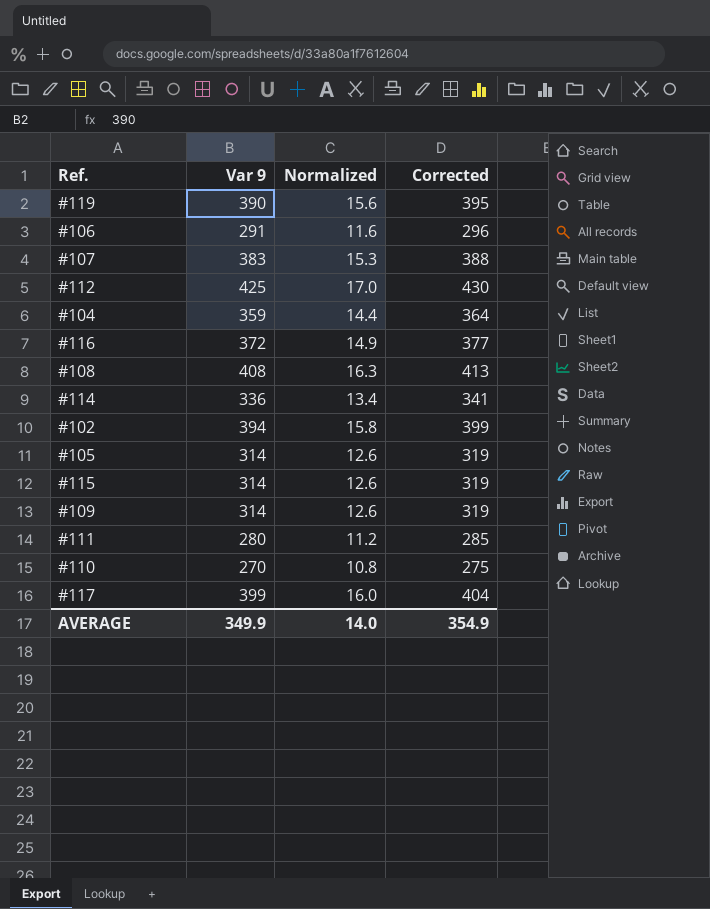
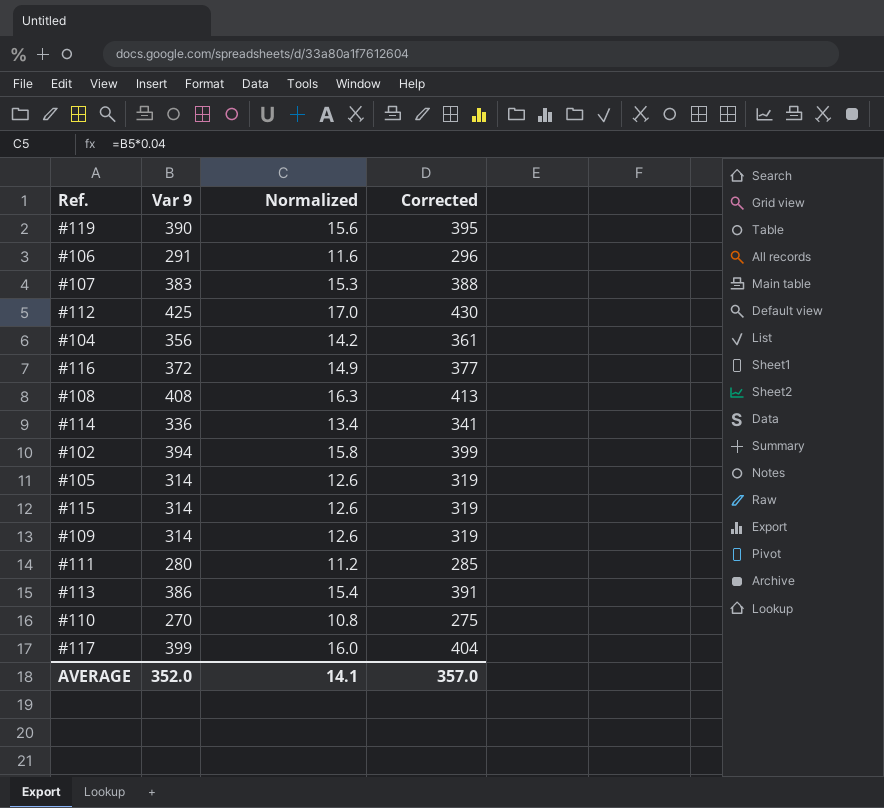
#104 | Var 9: 359 -> 356
#104 | Normalized: 14.4 -> 14.2
#104 | Corrected: 364 -> 361
row #113: none -> 386 | 15.4 | 391
AVERAGE | Var 9: 349.9 -> 352.0
AVERAGE | Normalized: 14.0 -> 14.1
AVERAGE | Corrected: 354.9 -> 357.0

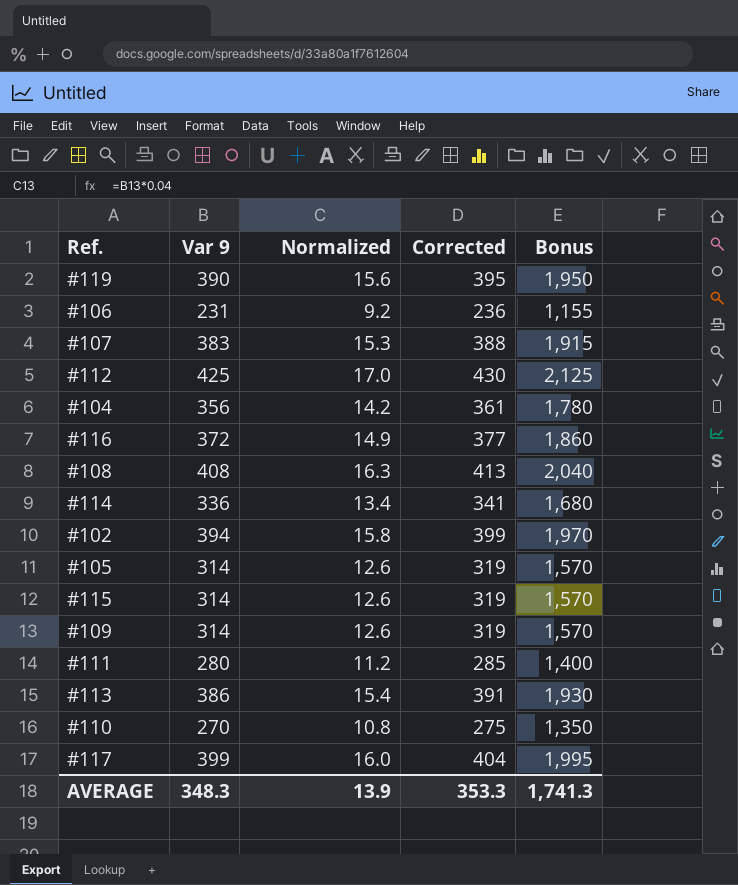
column Bonus | formula: none -> [Var 9] * 5
#106 | Var 9: 291 -> 231
#106 | Normalized: 11.6 -> 9.2
#106 | Corrected: 296 -> 236
AVERAGE | Var 9: 352.0 -> 348.3
AVERAGE | Normalized: 14.1 -> 13.9
AVERAGE | Corrected: 357.0 -> 353.3

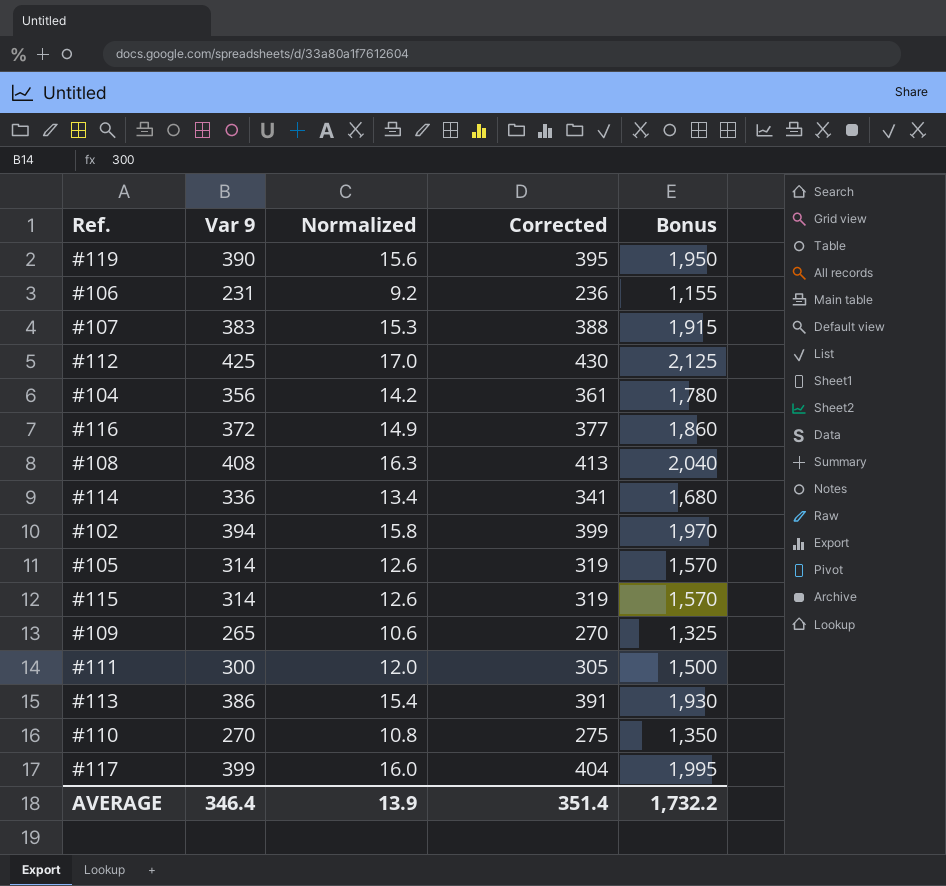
#109 | Var 9: 314 -> 265
#109 | Normalized: 12.6 -> 10.6
#109 | Corrected: 319 -> 270
#109 | Bonus: 1,570 -> 1,325
#111 | Var 9: 280 -> 300
#111 | Normalized: 11.2 -> 12.0
#111 | Corrected: 285 -> 305
#111 | Bonus: 1,400 -> 1,500
AVERAGE | Var 9: 348.3 -> 346.4
AVERAGE | Corrected: 353.3 -> 351.4
AVERAGE | Bonus: 1,741.3 -> 1,732.2

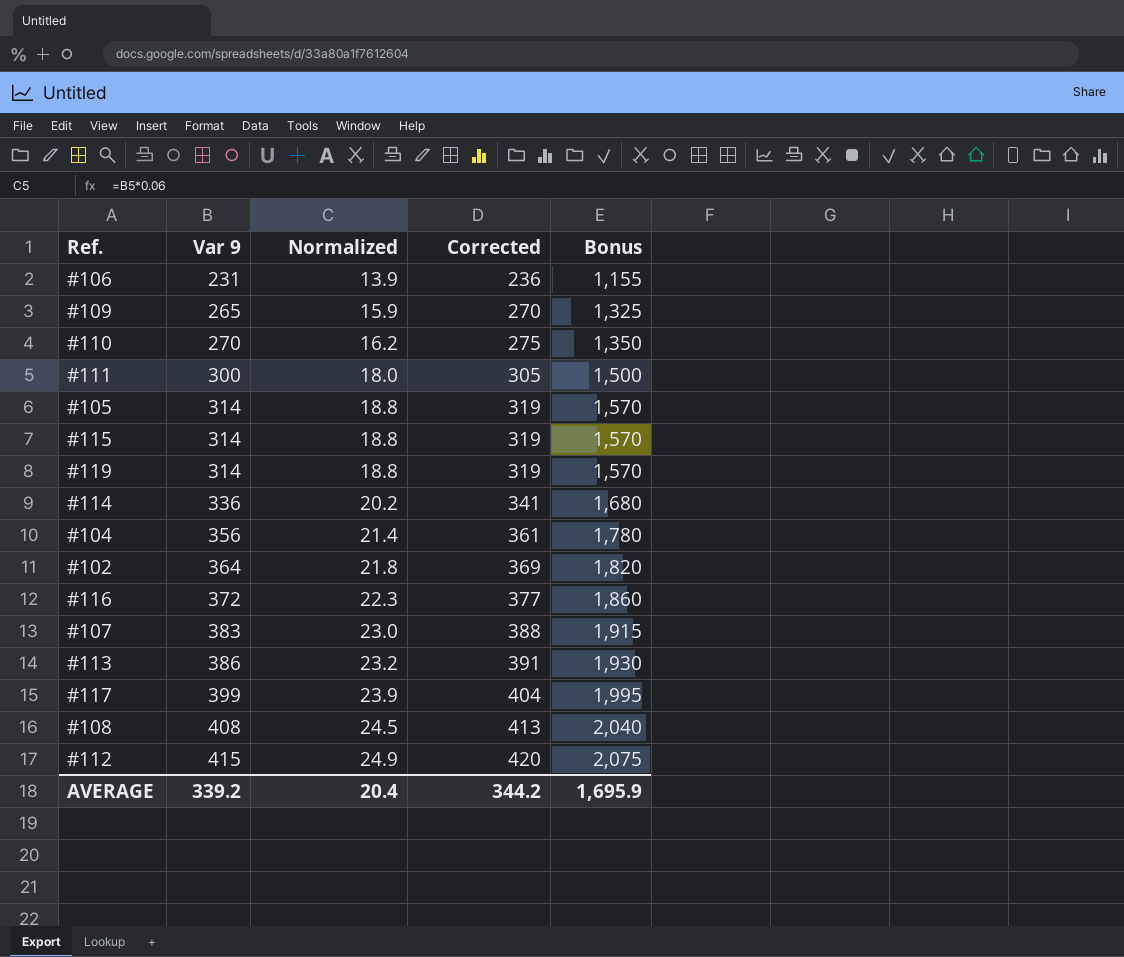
row order: none -> Var 9 ascending
column Normalized | formula: [Var 9] * 0.04 -> [Var 9] * 0.06
#119 | Var 9: 390 -> 314
#119 | Corrected: 395 -> 319
#119 | Bonus: 1,950 -> 1,570
#102 | Var 9: 394 -> 364
#102 | Corrected: 399 -> 369
#102 | Bonus: 1,970 -> 1,820
#112 | Var 9: 425 -> 415
#112 | Corrected: 430 -> 420
#112 | Bonus: 2,125 -> 2,075
AVERAGE | Var 9: 346.4 -> 339.2
AVERAGE | Normalized: 13.9 -> 20.4
AVERAGE | Corrected: 351.4 -> 344.2
AVERAGE | Bonus: 1,732.2 -> 1,695.9

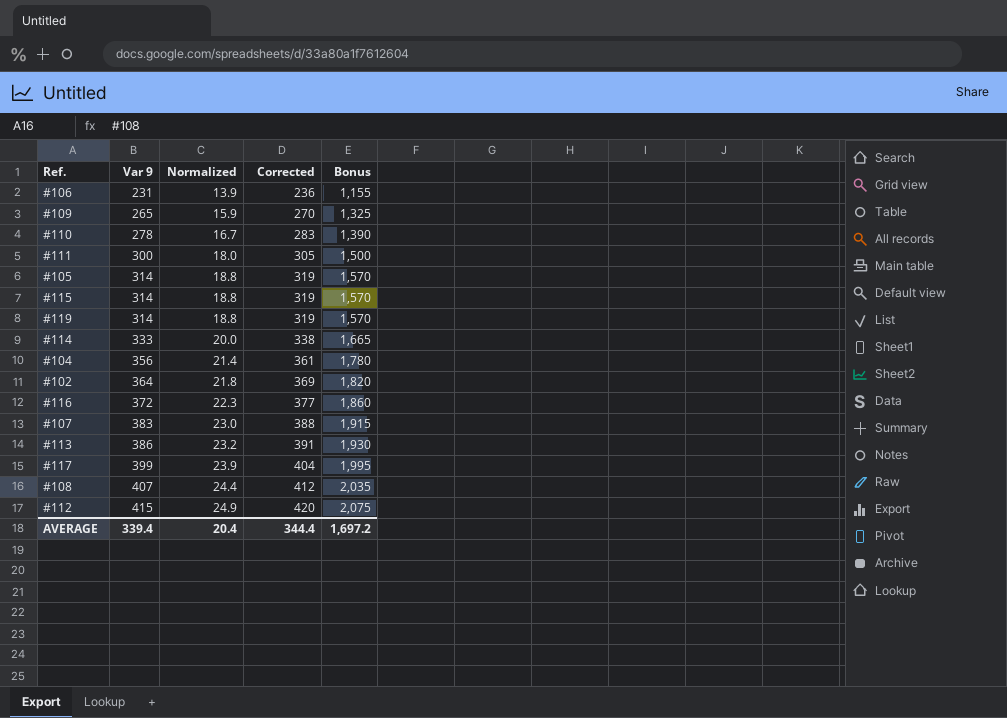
#110 | Var 9: 270 -> 278
#110 | Normalized: 16.2 -> 16.7
#110 | Corrected: 275 -> 283
#110 | Bonus: 1,350 -> 1,390
#114 | Var 9: 336 -> 333
#114 | Normalized: 20.2 -> 20.0
#114 | Corrected: 341 -> 338
#114 | Bonus: 1,680 -> 1,665
#108 | Var 9: 408 -> 407
#108 | Normalized: 24.5 -> 24.4
#108 | Corrected: 413 -> 412
#108 | Bonus: 2,040 -> 2,035
AVERAGE | Var 9: 339.2 -> 339.4
AVERAGE | Corrected: 344.2 -> 344.4
AVERAGE | Bonus: 1,695.9 -> 1,697.2

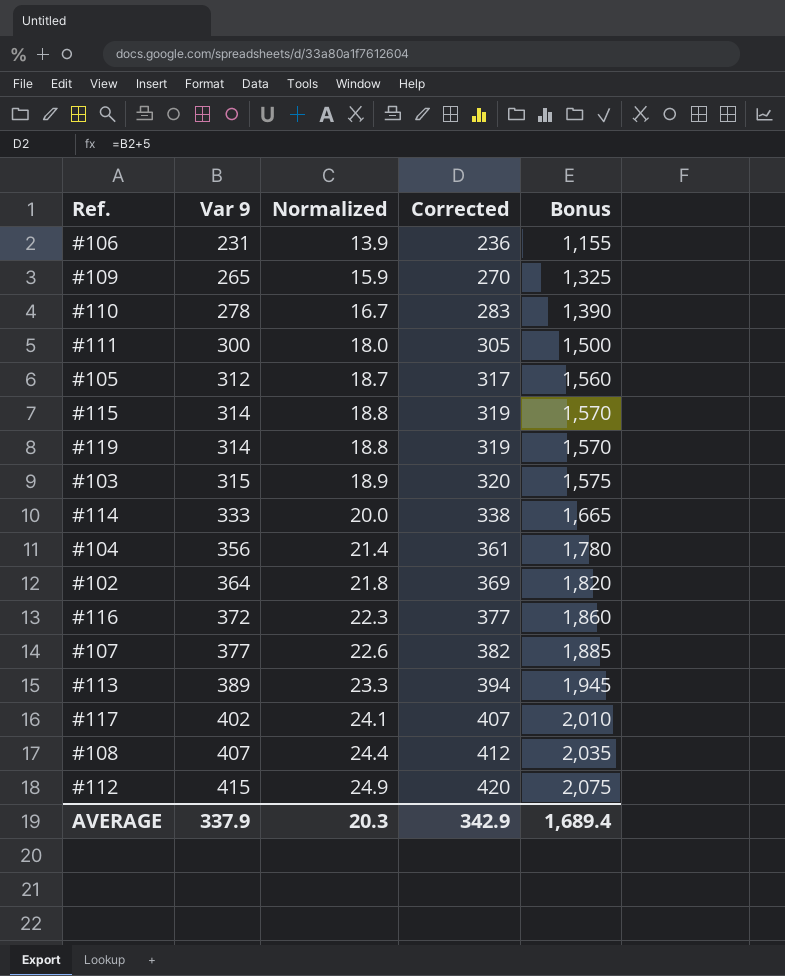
#105 | Var 9: 314 -> 312
#105 | Normalized: 18.8 -> 18.7
#105 | Corrected: 319 -> 317
#105 | Bonus: 1,570 -> 1,560
row #103: none -> 315 | 18.9 | 320 | 1,575
#107 | Var 9: 383 -> 377
#107 | Normalized: 23.0 -> 22.6
#107 | Corrected: 388 -> 382
#107 | Bonus: 1,915 -> 1,885
#113 | Var 9: 386 -> 389
#113 | Normalized: 23.2 -> 23.3
#113 | Corrected: 391 -> 394
#113 | Bonus: 1,930 -> 1,945
#117 | Var 9: 399 -> 402
#117 | Normalized: 23.9 -> 24.1
#117 | Corrected: 404 -> 407
#117 | Bonus: 1,995 -> 2,010
AVERAGE | Var 9: 339.4 -> 337.9
AVERAGE | Normalized: 20.4 -> 20.3
AVERAGE | Corrected: 344.4 -> 342.9
AVERAGE | Bonus: 1,697.2 -> 1,689.4

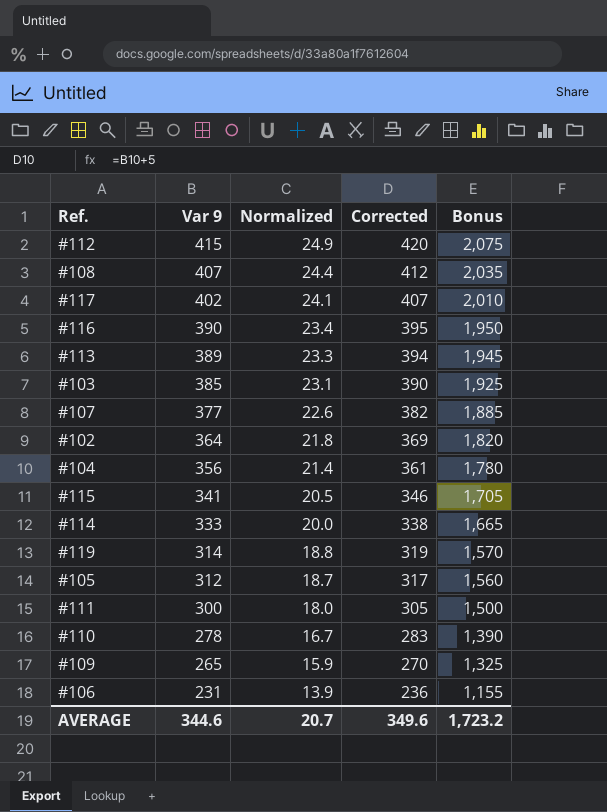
row order: Var 9 ascending -> Var 9 descending
#116 | Var 9: 372 -> 390
#116 | Normalized: 22.3 -> 23.4
#116 | Corrected: 377 -> 395
#116 | Bonus: 1,860 -> 1,950
#103 | Var 9: 315 -> 385
#103 | Normalized: 18.9 -> 23.1
#103 | Corrected: 320 -> 390
#103 | Bonus: 1,575 -> 1,925
#115 | Var 9: 314 -> 341
#115 | Normalized: 18.8 -> 20.5
#115 | Corrected: 319 -> 346
#115 | Bonus: 1,570 -> 1,705
AVERAGE | Var 9: 337.9 -> 344.6
AVERAGE | Normalized: 20.3 -> 20.7
AVERAGE | Corrected: 342.9 -> 349.6
AVERAGE | Bonus: 1,689.4 -> 1,723.2

